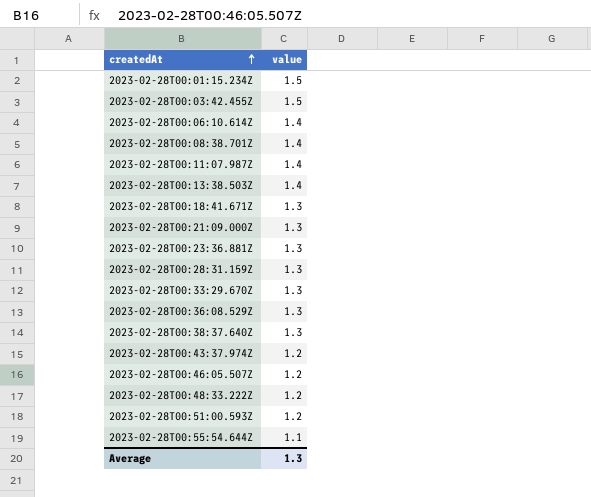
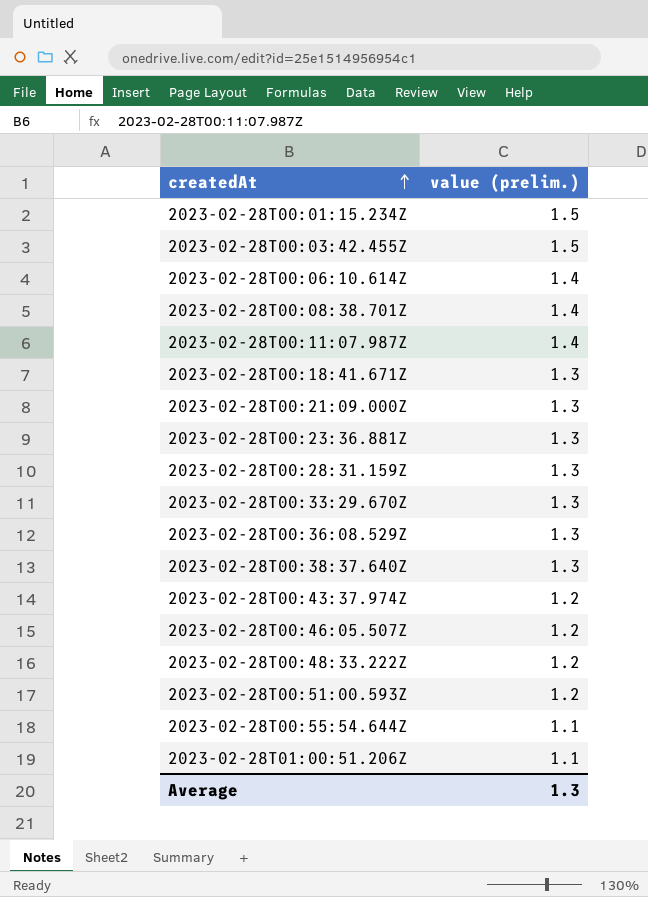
column name: value -> value (prelim.)
row 2023-02-28T00:13:38.503Z: 1.4 -> none
row 2023-02-28T01:00:51.206Z: none -> 1.1

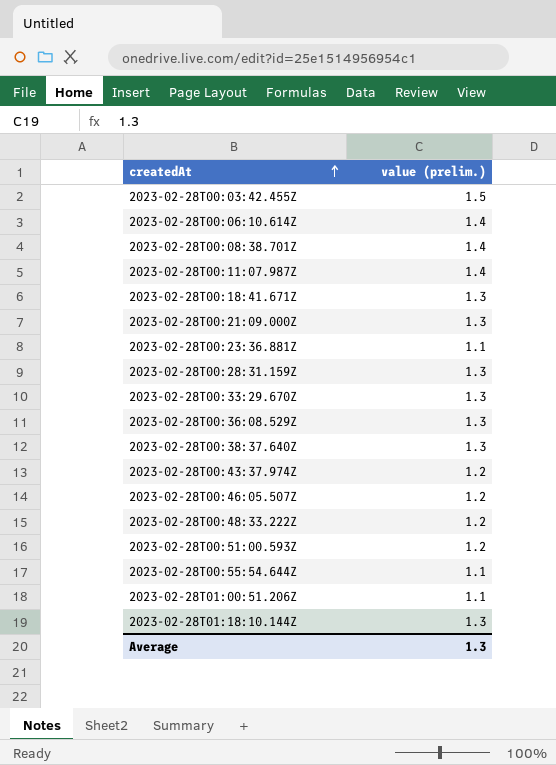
row 2023-02-28T00:01:15.234Z: 1.5 -> none
2023-02-28T00:23:36.881Z | value (prelim.): 1.3 -> 1.1
row 2023-02-28T01:18:10.144Z: none -> 1.3

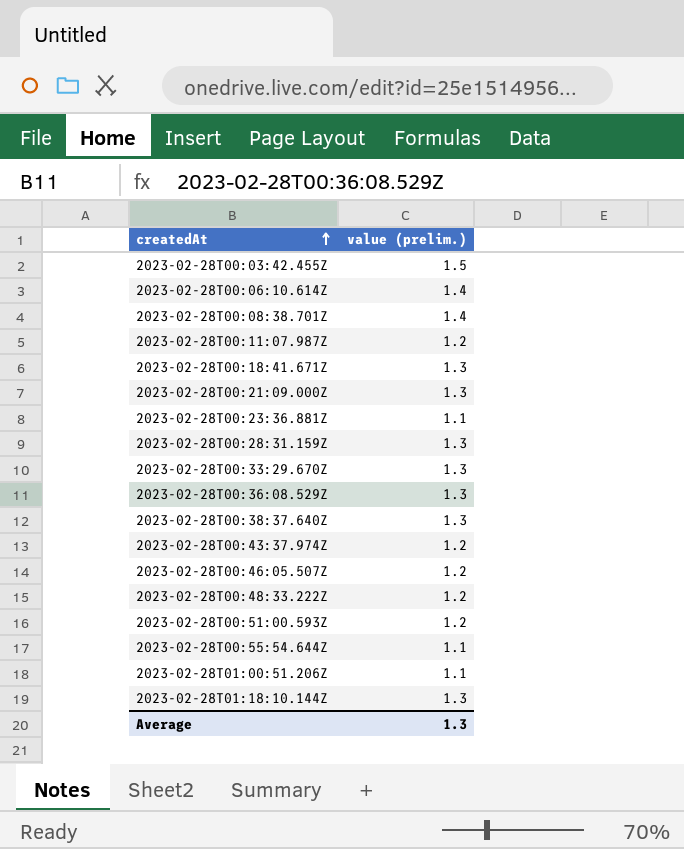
2023-02-28T00:11:07.987Z | value (prelim.): 1.4 -> 1.2

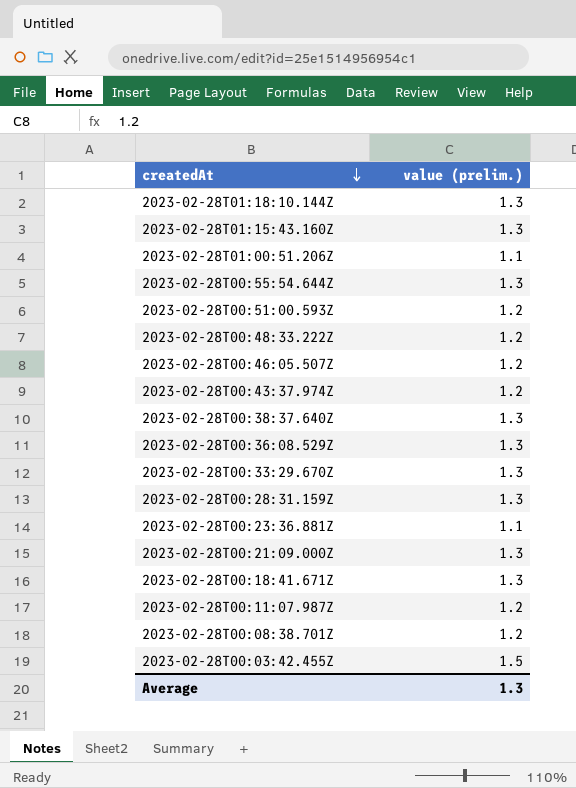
row order: createdAt ascending -> createdAt descending
row 2023-02-28T00:06:10.614Z: 1.4 -> none
row 2023-02-28T01:15:43.160Z: none -> 1.3
2023-02-28T00:55:54.644Z | value (prelim.): 1.1 -> 1.3
2023-02-28T00:08:38.701Z | value (prelim.): 1.4 -> 1.2

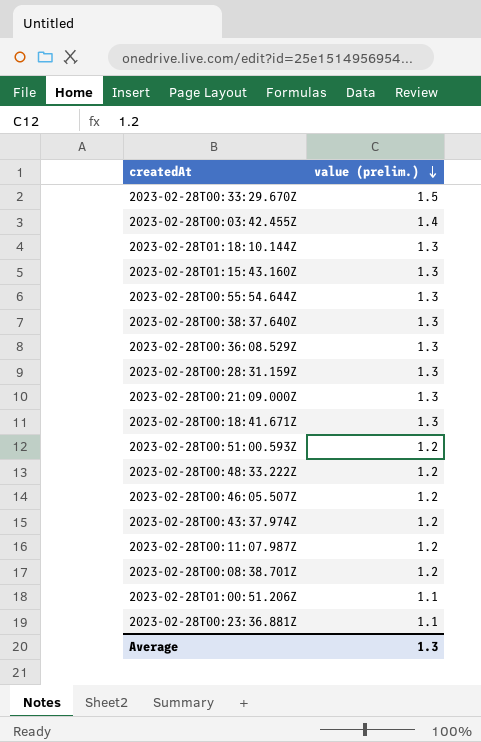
row order: createdAt descending -> value (prelim.) descending
2023-02-28T00:33:29.670Z | value (prelim.): 1.3 -> 1.5
2023-02-28T00:03:42.455Z | value (prelim.): 1.5 -> 1.4

